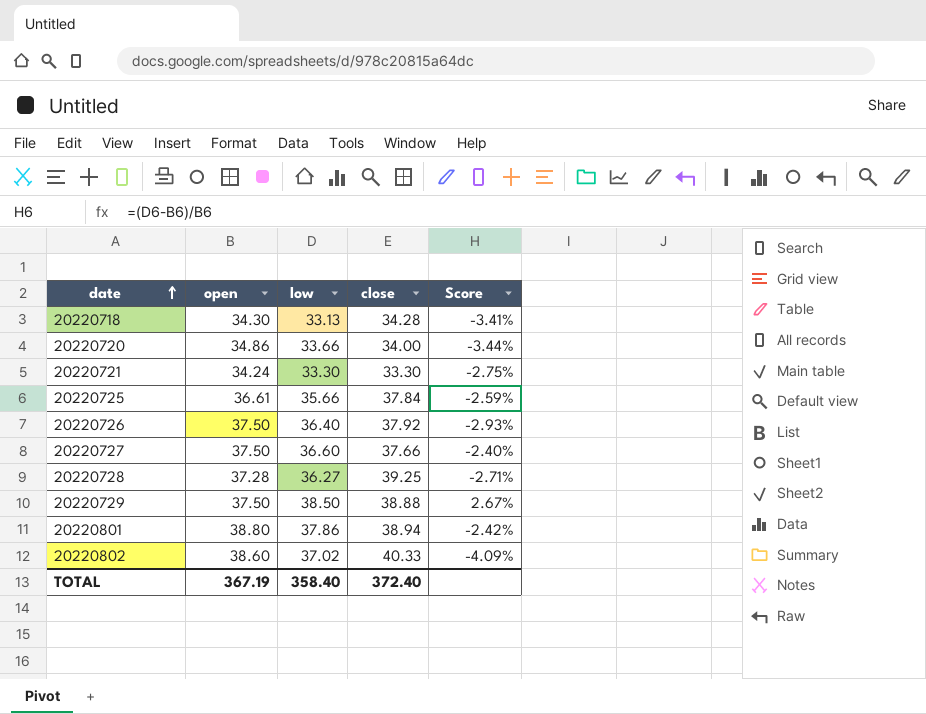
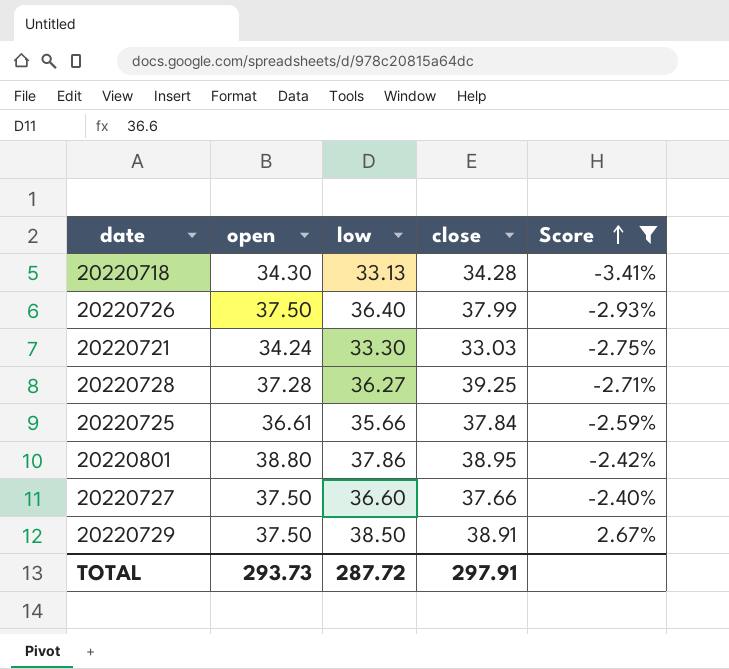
filter: none -> Score >= -3.41%
row order: date ascending -> Score ascending
20220726 | close: 37.92 -> 37.99
20220721 | close: 33.30 -> 33.03
20220801 | close: 38.94 -> 38.95
20220729 | close: 38.88 -> 38.91
TOTAL | open: 367.19 -> 293.73
TOTAL | low: 358.40 -> 287.72
TOTAL | close: 372.40 -> 297.91

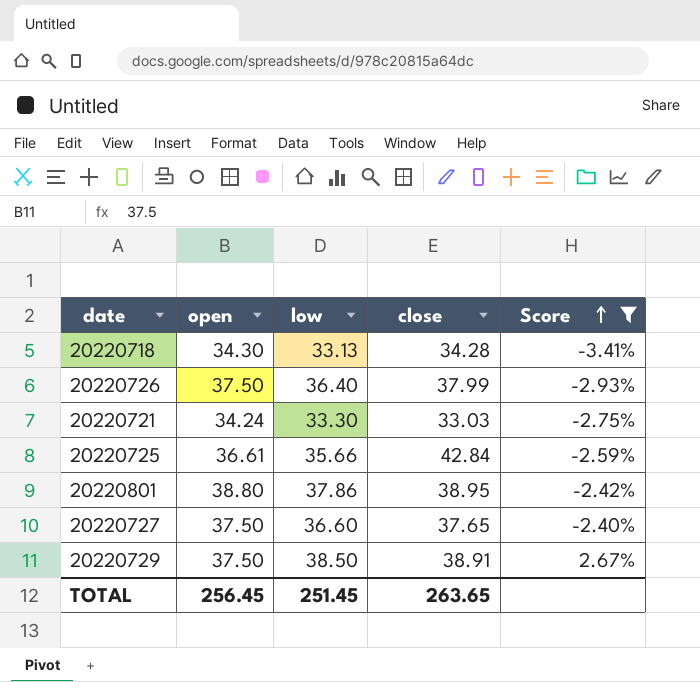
row 20220728: 37.28 | 36.27 | 39.25 | -2.71% -> none
20220725 | close: 37.84 -> 42.84
20220727 | close: 37.66 -> 37.65
TOTAL | open: 293.73 -> 256.45
TOTAL | low: 287.72 -> 251.45
TOTAL | close: 297.91 -> 263.65

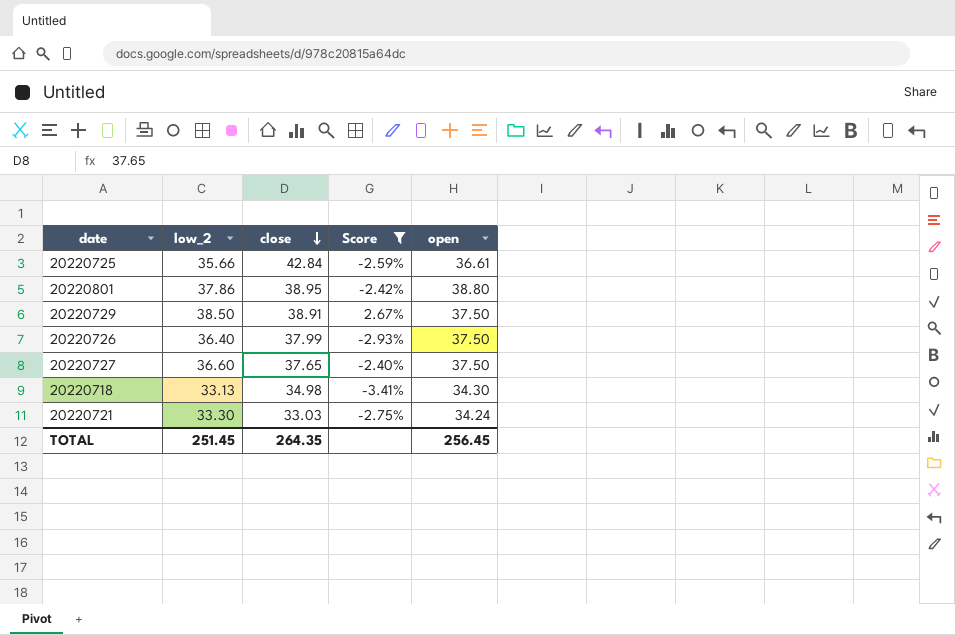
row order: Score ascending -> close descending
column name: low -> low_2
column open | position: 2 -> 5
20220718 | close: 34.28 -> 34.98
TOTAL | close: 263.65 -> 264.35

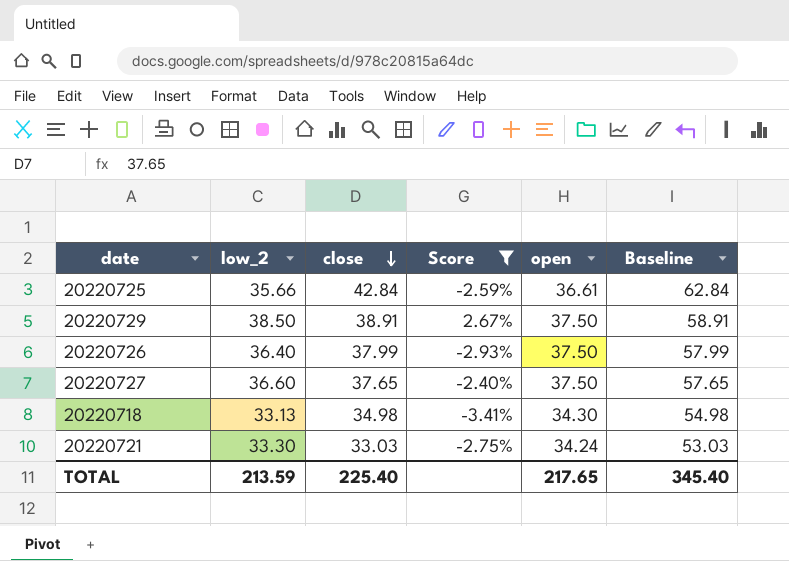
column Baseline | formula: none -> [close] + 20
row 20220801: 37.86 | 38.95 | -2.42% | 38.80 -> none
TOTAL | low_2: 251.45 -> 213.59
TOTAL | close: 264.35 -> 225.40
TOTAL | open: 256.45 -> 217.65

